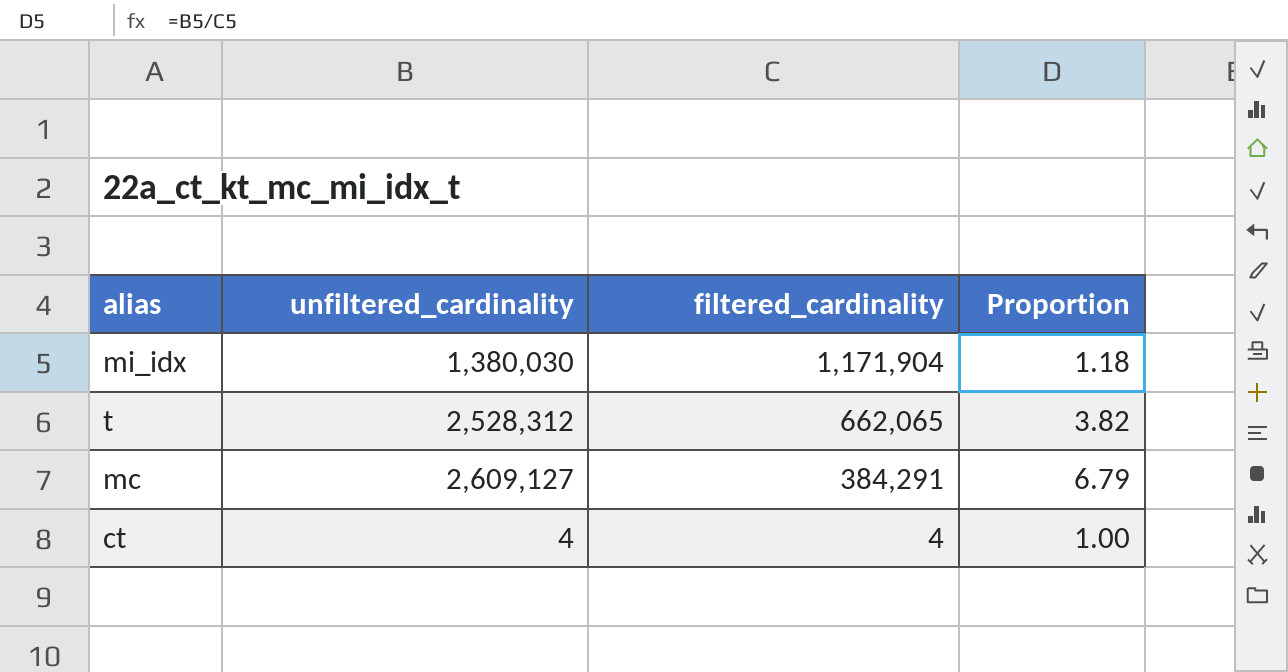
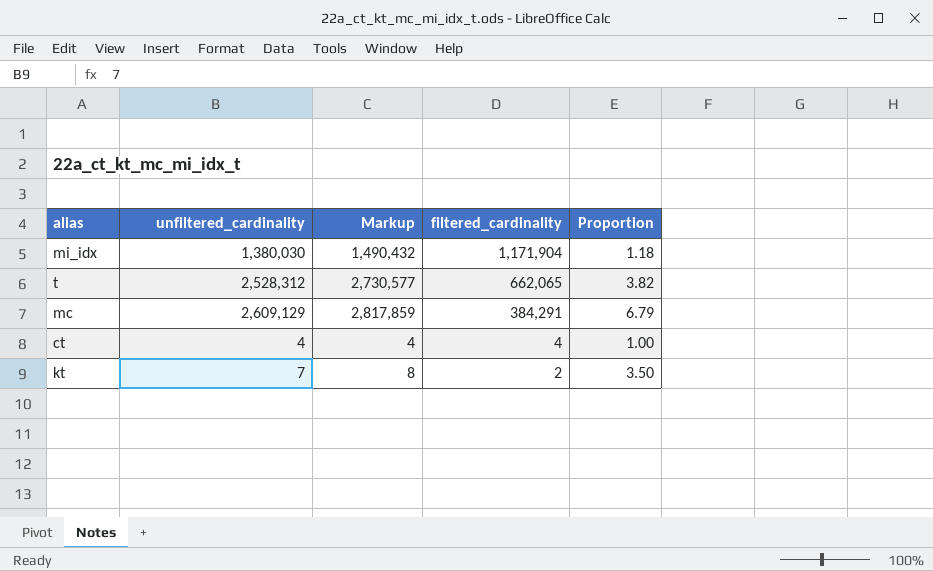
column Markup | formula: none -> [unfiltered_cardinality] * 1.08
mc | unfiltered_cardinality: 2,609,127 -> 2,609,129
row kt: none -> 7 | 8 | 2 | 3.50

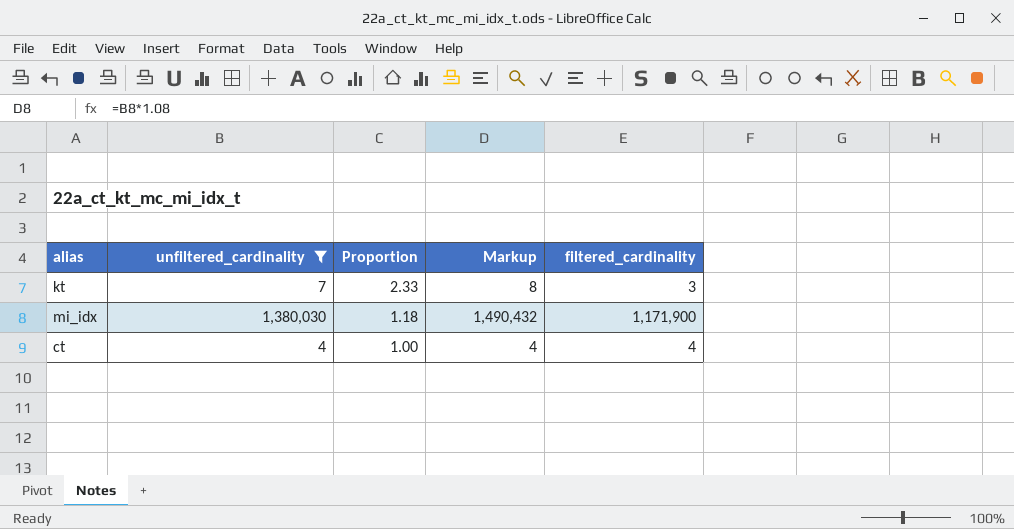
filter: none -> unfiltered_cardinality <= 1,380,030
row order: filtered_cardinality descending -> Proportion descending
column Proportion | position: 5 -> 3
kt | Proportion: 3.50 -> 2.33
kt | filtered_cardinality: 2 -> 3
mi_idx | filtered_cardinality: 1,171,904 -> 1,171,900

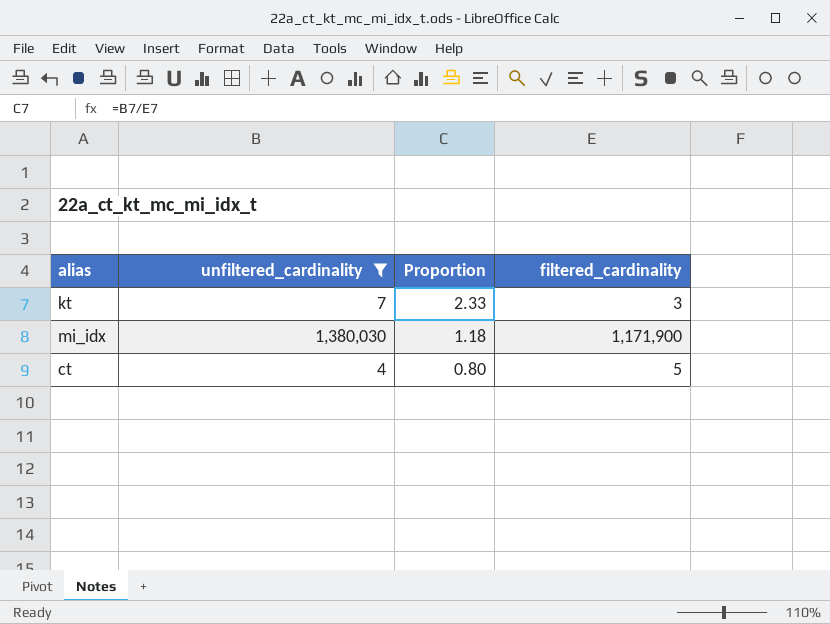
column Markup | formula: [unfiltered_cardinality] * 1.08 -> none
ct | Proportion: 1.00 -> 0.80
ct | filtered_cardinality: 4 -> 5

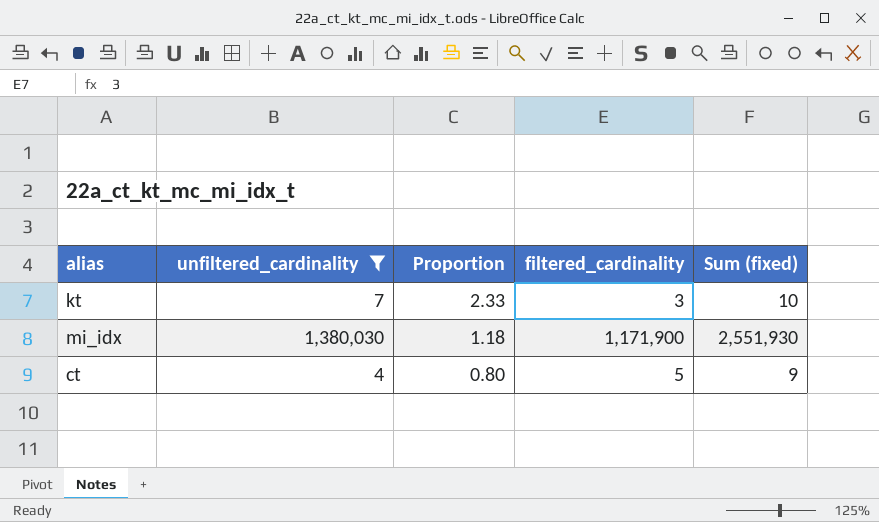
column Sum (fixed) | formula: none -> [unfiltered_cardinality] + [filtered_cardinality]

